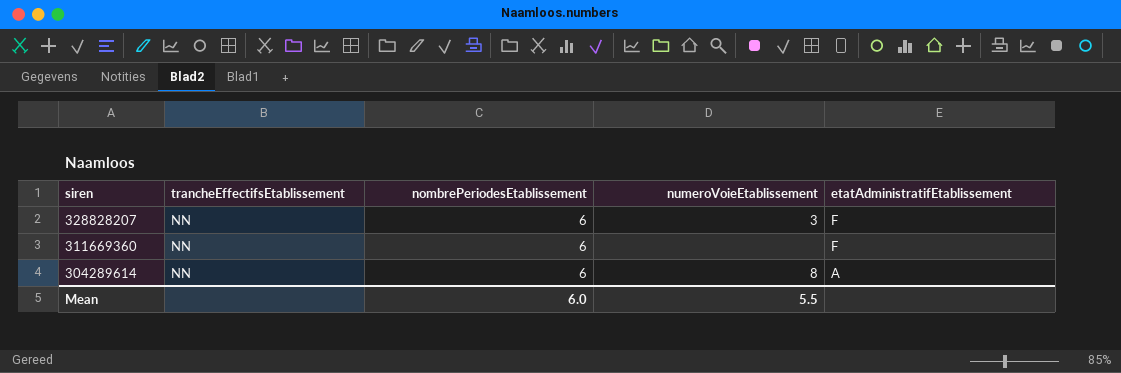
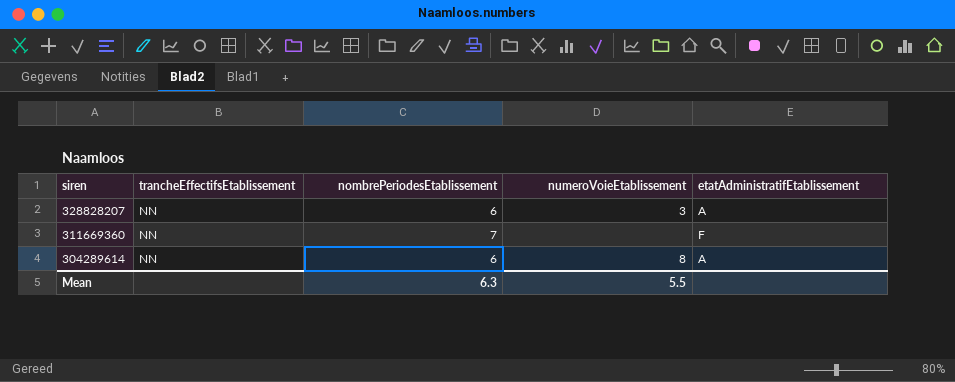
328828207 | etatAdministratifEtablissement: F -> A
311669360 | nombrePeriodesEtablissement: 6 -> 7
Mean | nombrePeriodesEtablissement: 6.0 -> 6.3

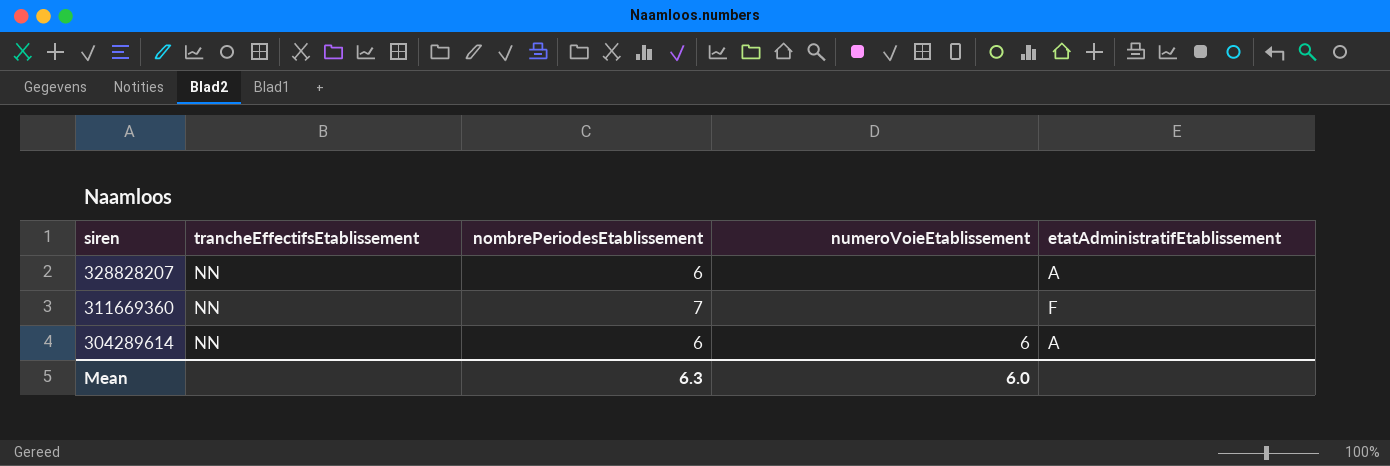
328828207 | numeroVoieEtablissement: 3 -> none
304289614 | numeroVoieEtablissement: 8 -> 6
Mean | numeroVoieEtablissement: 5.5 -> 6.0

